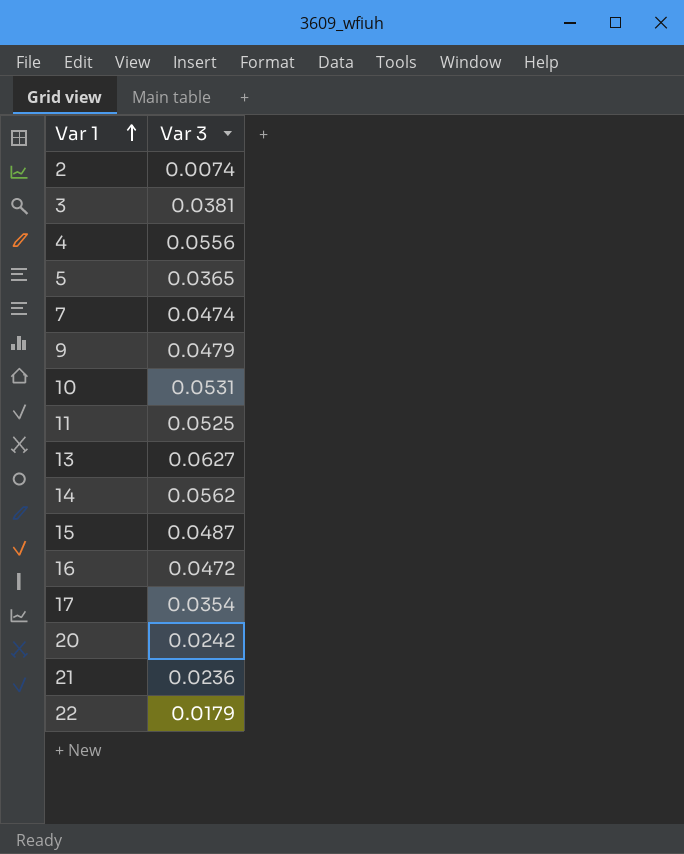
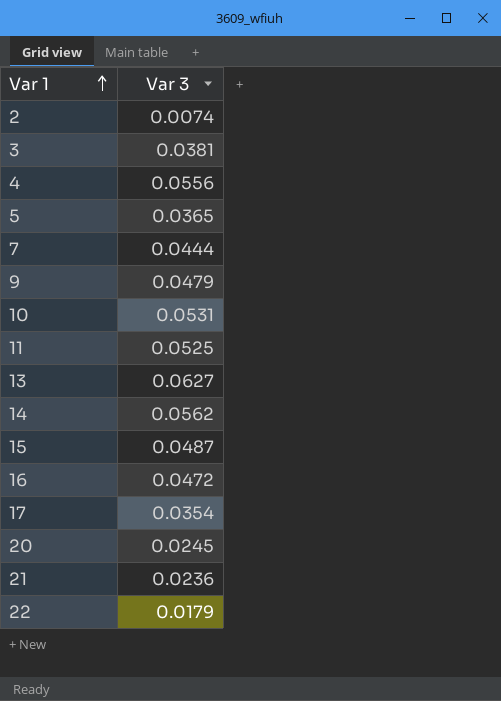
7 | Var 3: 0.0474 -> 0.0444
20 | Var 3: 0.0242 -> 0.0245

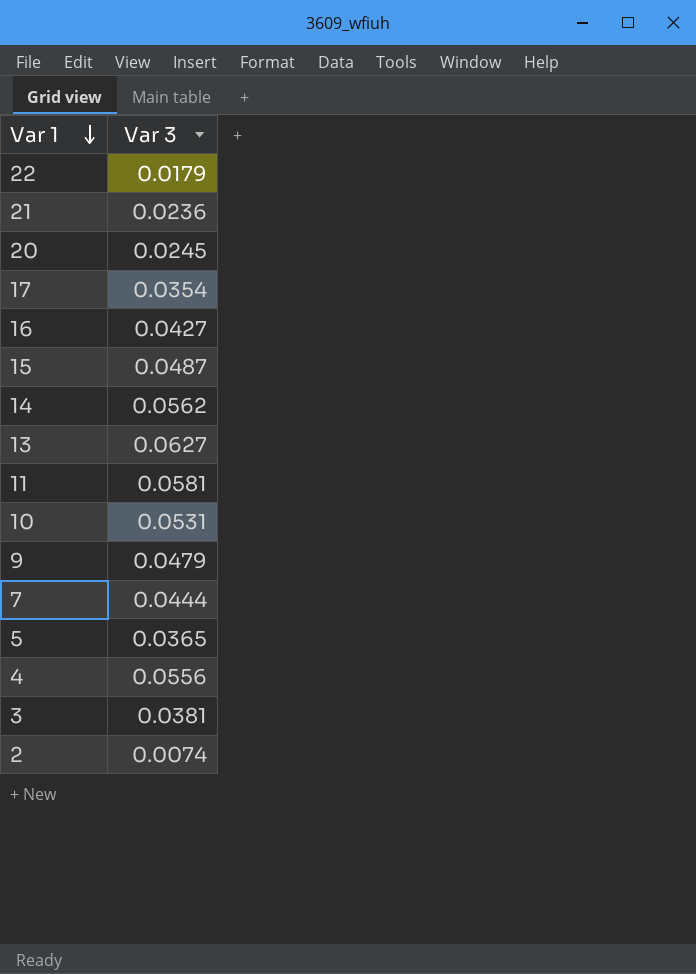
row order: Var 1 ascending -> Var 1 descending
16 | Var 3: 0.0472 -> 0.0427
11 | Var 3: 0.0525 -> 0.0581

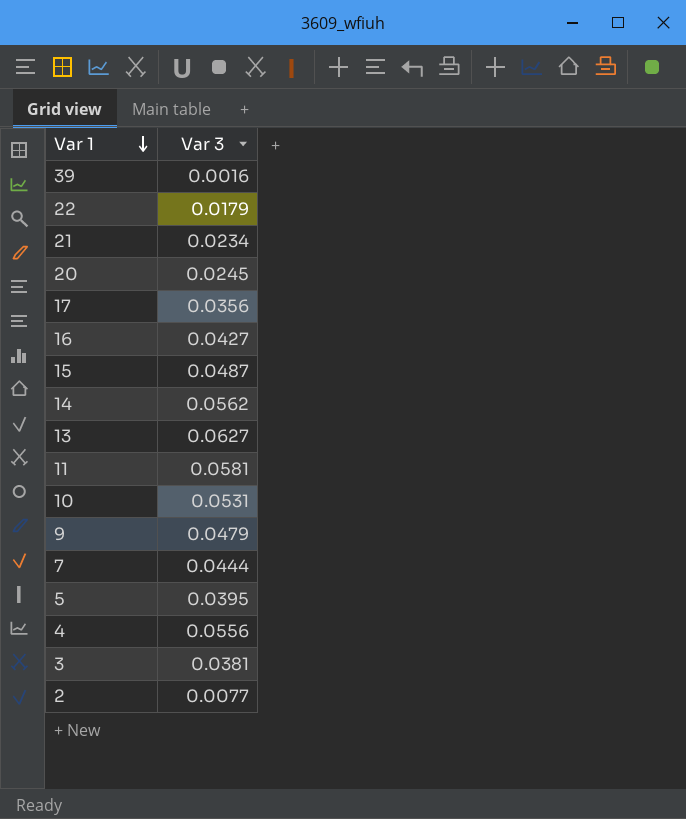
row 39: none -> 0.0016
21 | Var 3: 0.0236 -> 0.0234
17 | Var 3: 0.0354 -> 0.0356
5 | Var 3: 0.0365 -> 0.0395
2 | Var 3: 0.0074 -> 0.0077

